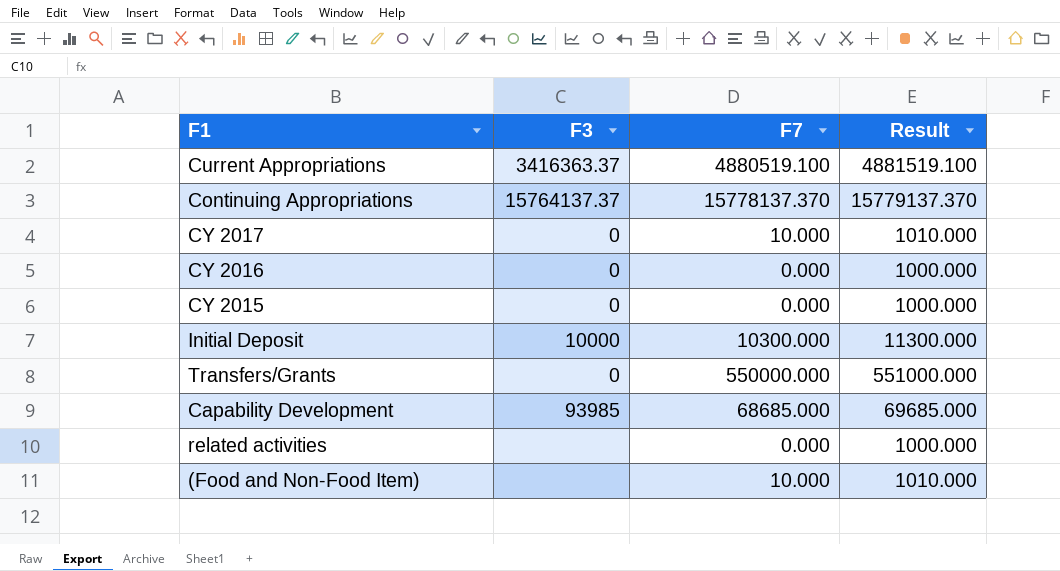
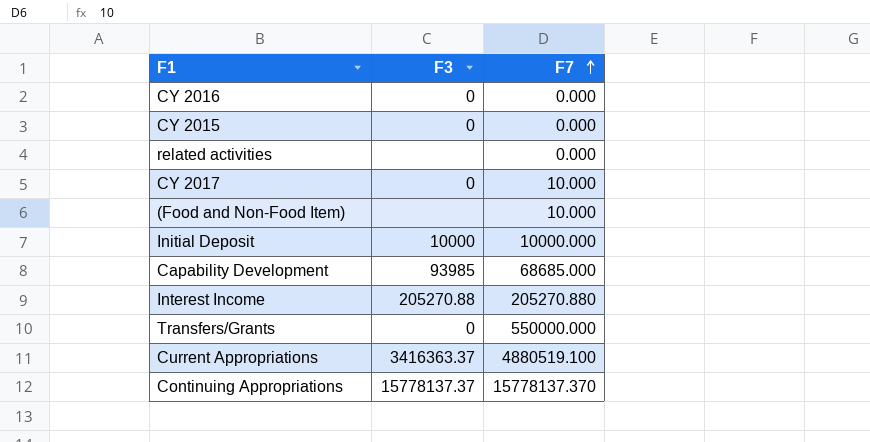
row order: none -> F7 ascending
column Result | formula: [F7] + 1000 -> none
Initial Deposit | F7: 10300.000 -> 10000.000
row Interest Income: none -> 205270.88 | 205270.880
Continuing Appropriations | F3: 15764137.37 -> 15778137.37

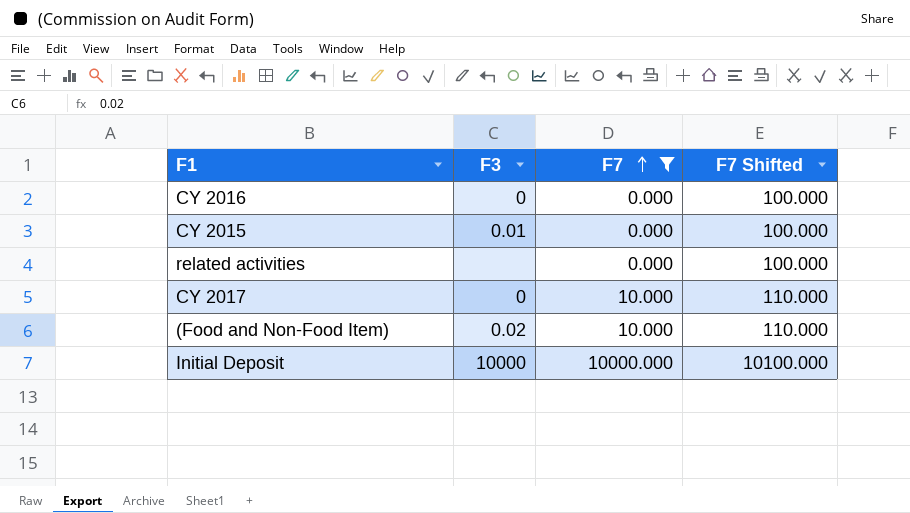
filter: none -> F7 <= 10000.000
column F7 Shifted | formula: none -> [F7] + 100
CY 2015 | F3: 0 -> 0.01
(Food and Non-Food Item) | F3: none -> 0.02

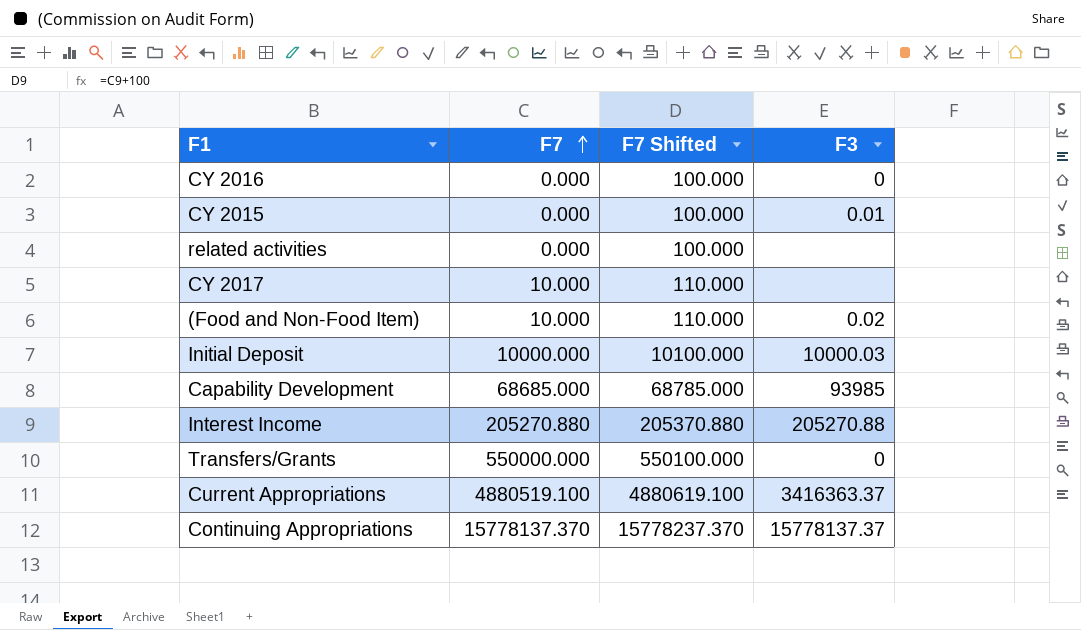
filter: F7 <= 10000.000 -> none
column F3 | position: 2 -> 4
CY 2017 | F3: 0 -> none
Initial Deposit | F3: 10000 -> 10000.03

